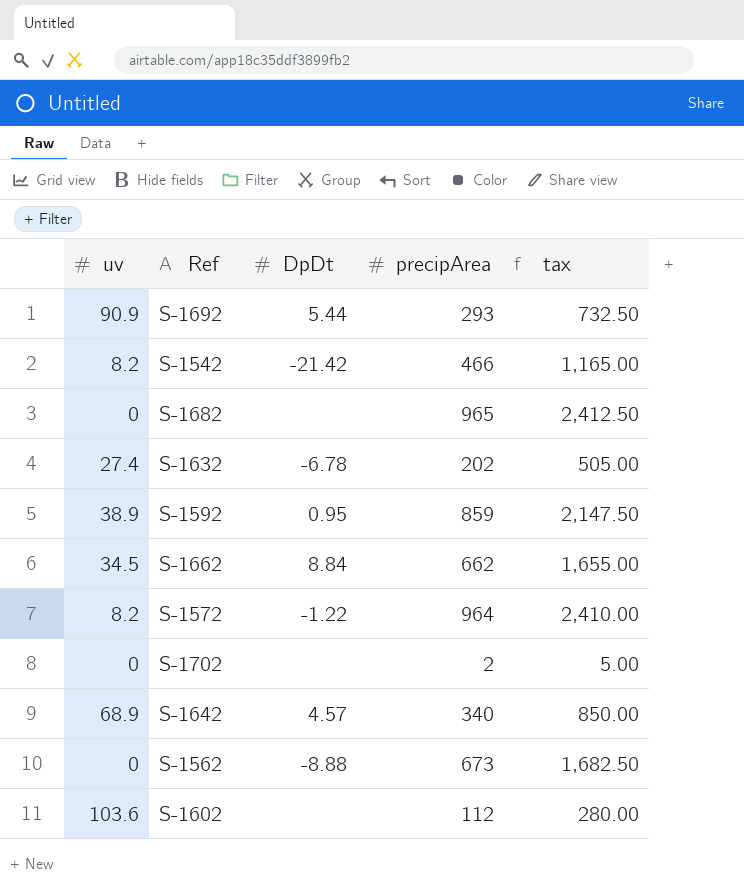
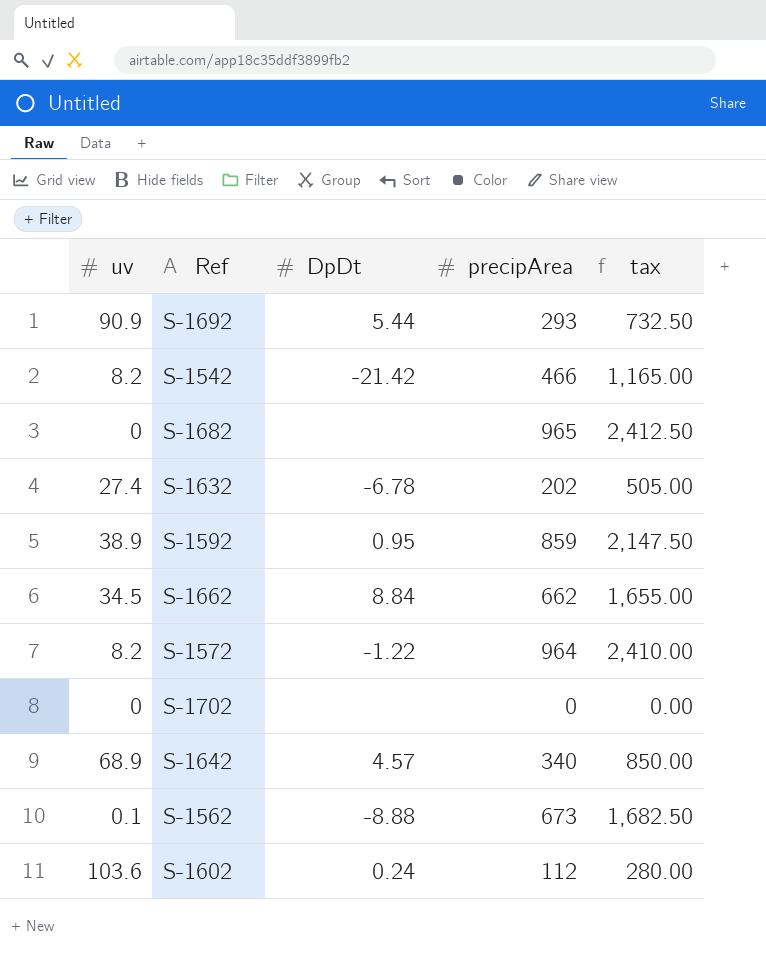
S-1702 | precipArea: 2 -> 0
S-1702 | tax: 5.00 -> 0.00
S-1562 | uv: 0 -> 0.1
S-1602 | DpDt: none -> 0.24

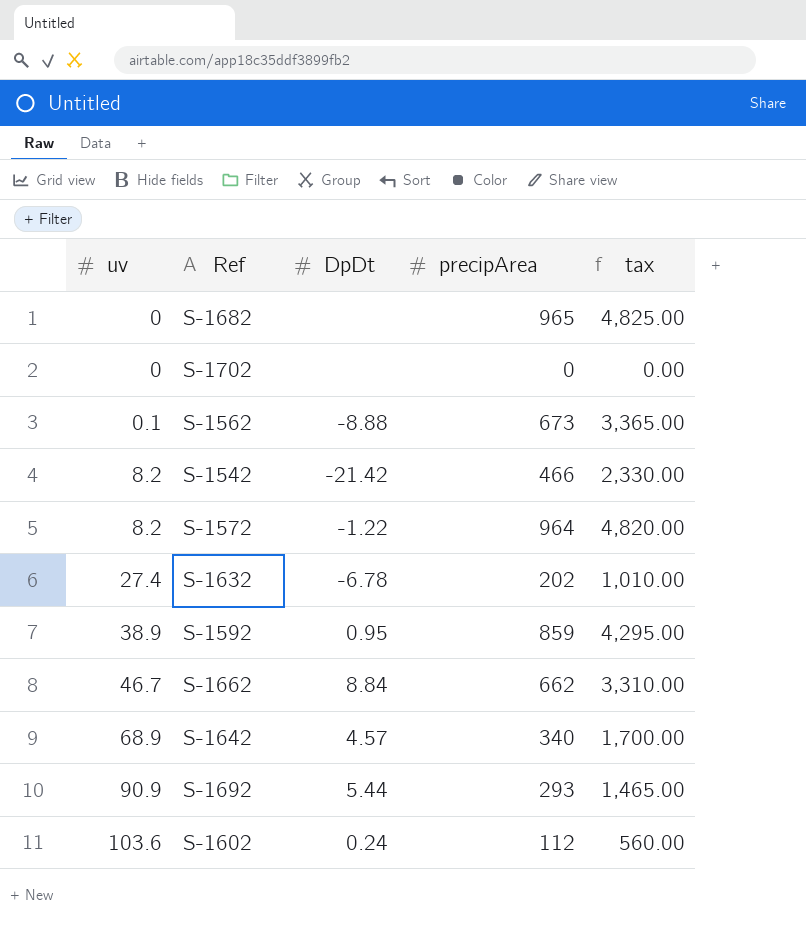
row order: none -> uv ascending
column tax | formula: [precipArea] * 2.5 -> [precipArea] * 5
S-1662 | uv: 34.5 -> 46.7

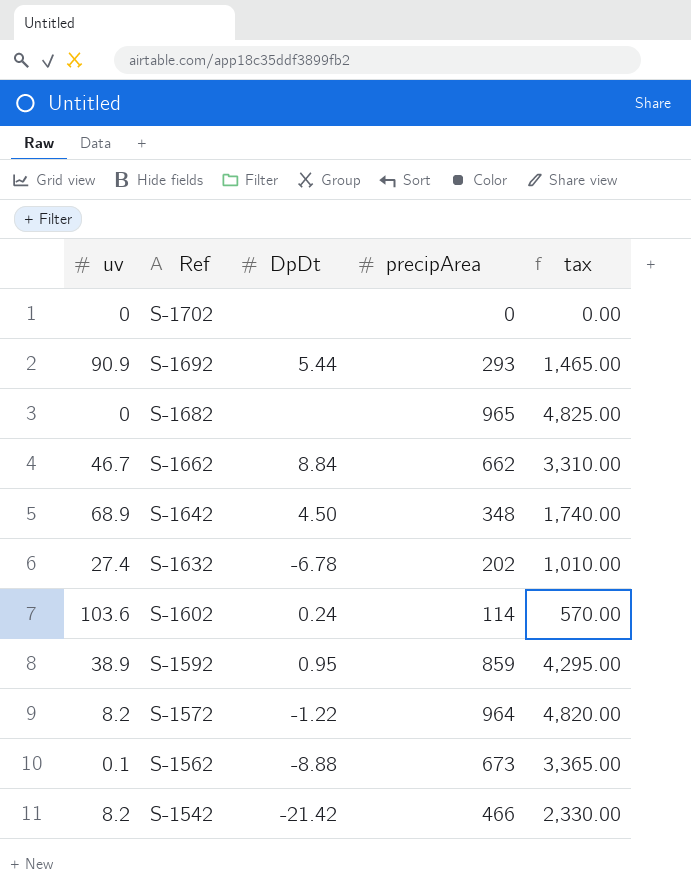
row order: uv ascending -> Ref descending
S-1642 | DpDt: 4.57 -> 4.50
S-1642 | precipArea: 340 -> 348
S-1642 | tax: 1,700.00 -> 1,740.00
S-1602 | precipArea: 112 -> 114
S-1602 | tax: 560.00 -> 570.00

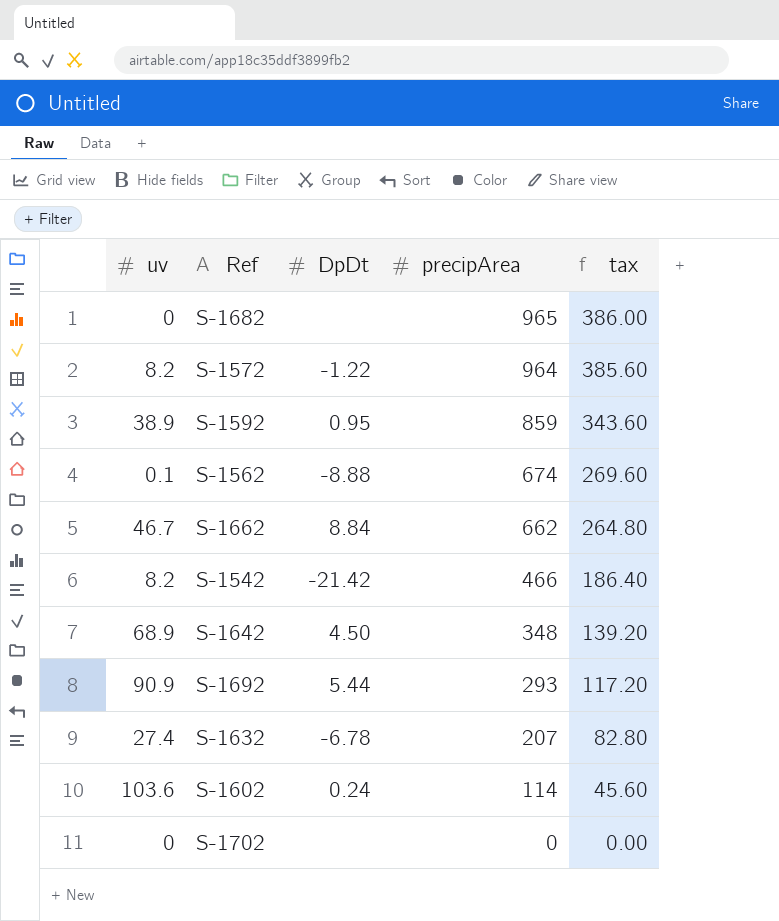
row order: Ref descending -> precipArea descending
column tax | formula: [precipArea] * 5 -> [precipArea] * 0.4
S-1562 | precipArea: 673 -> 674
S-1632 | precipArea: 202 -> 207

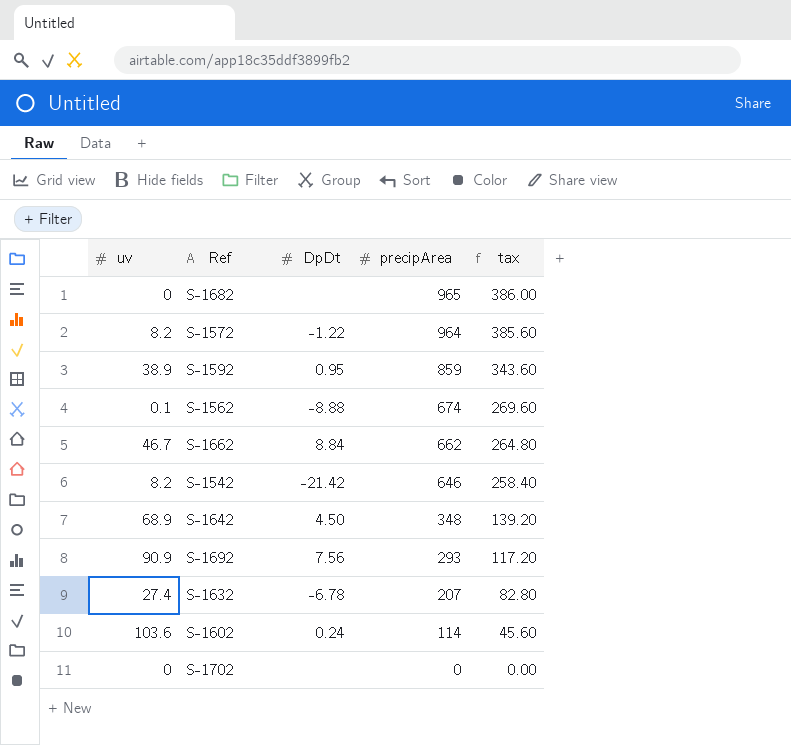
S-1542 | precipArea: 466 -> 646
S-1542 | tax: 186.40 -> 258.40
S-1692 | DpDt: 5.44 -> 7.56

